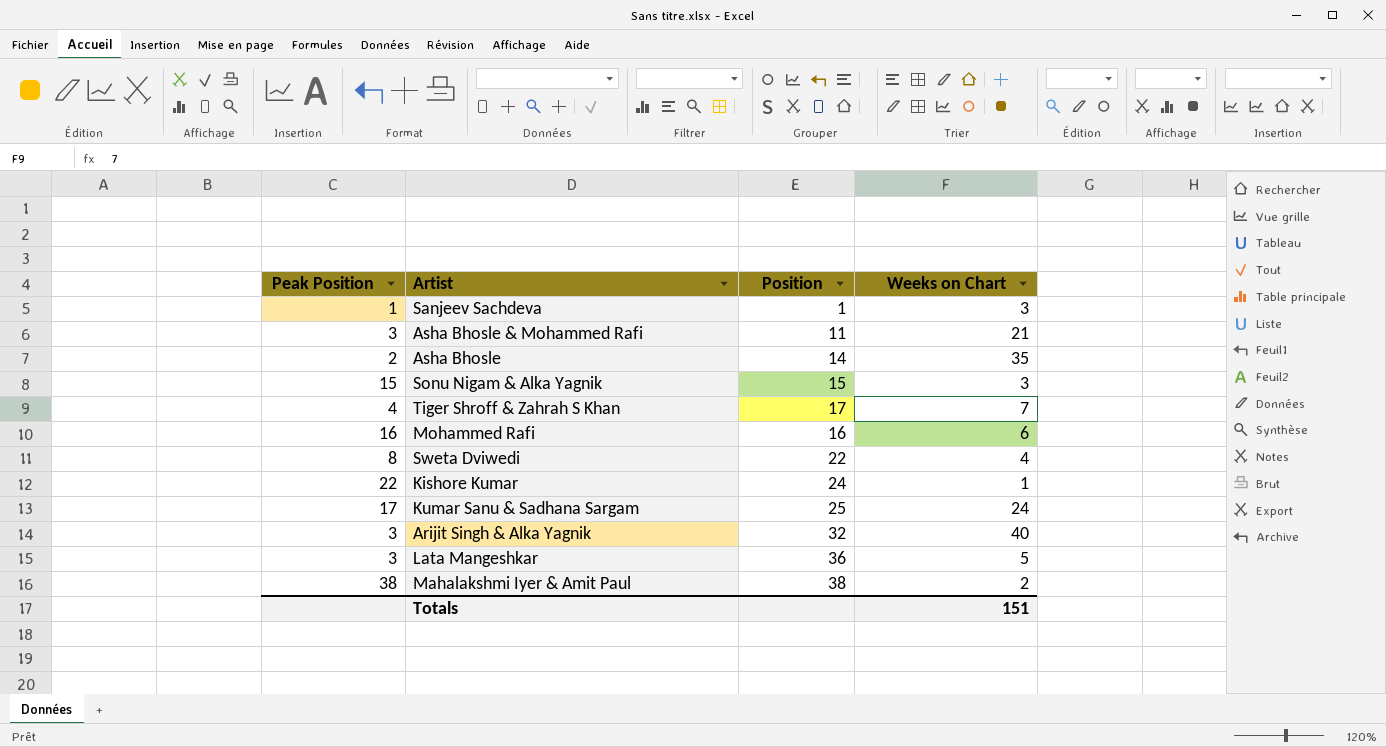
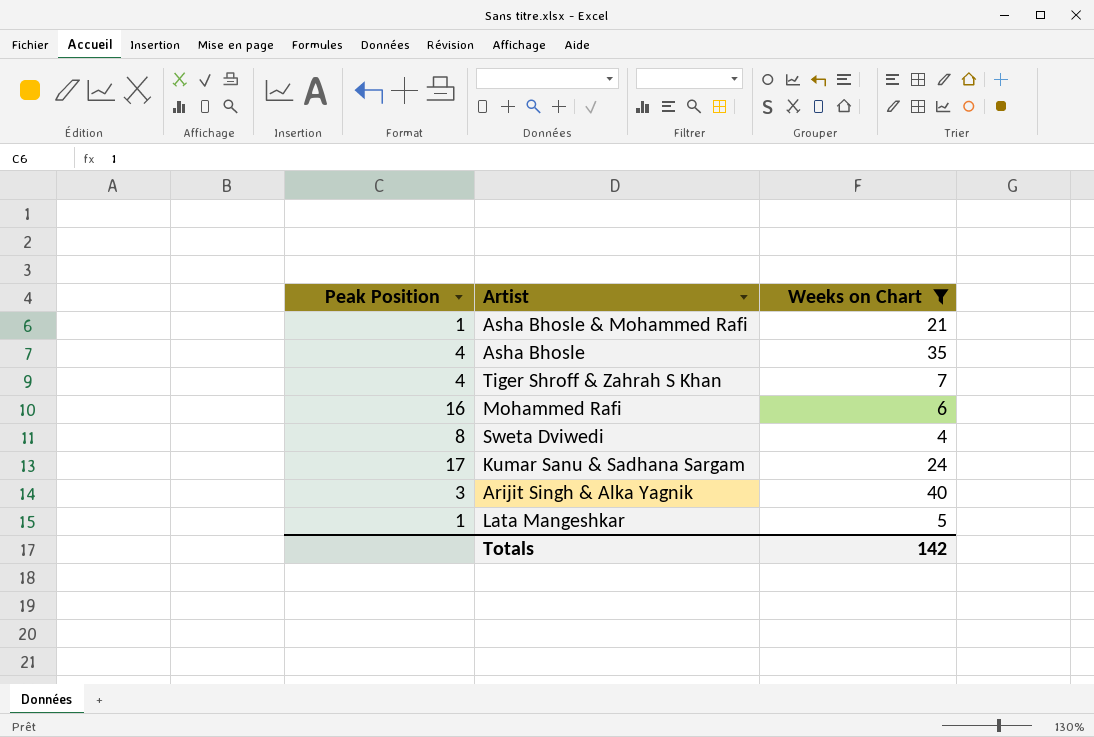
filter: none -> Weeks on Chart >= 4
column Position | position: 3 -> none
Asha Bhosle & Mohammed Rafi | Peak Position: 3 -> 1
Asha Bhosle | Peak Position: 2 -> 4
Lata Mangeshkar | Peak Position: 3 -> 1
Totals | Weeks on Chart: 151 -> 142

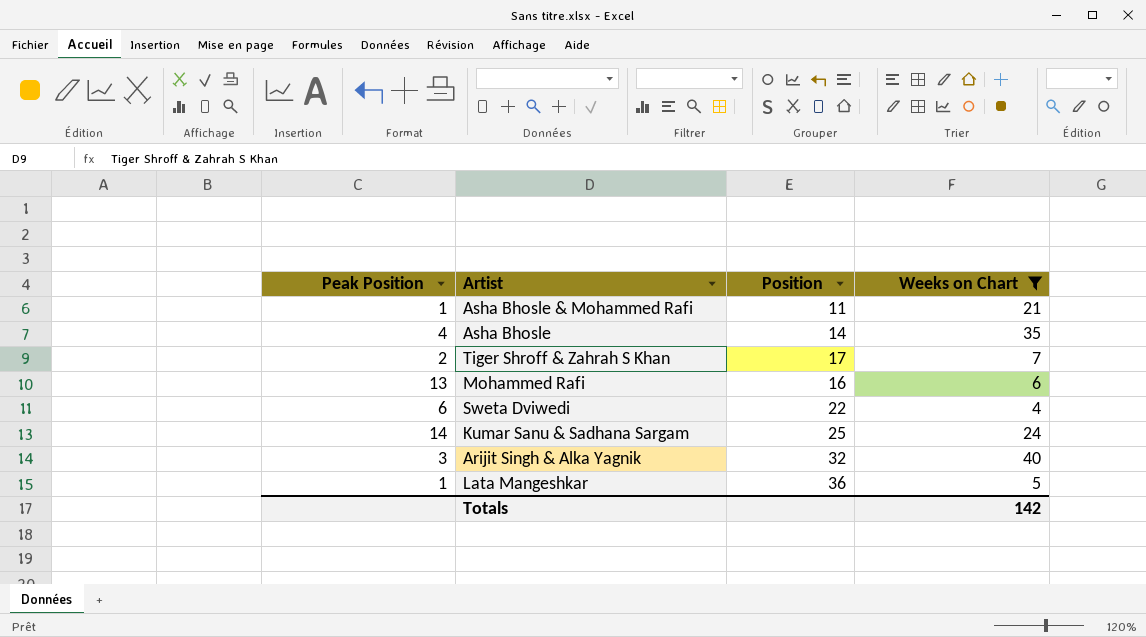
column Position | position: none -> 3
Tiger Shroff & Zahrah S Khan | Peak Position: 4 -> 2
Mohammed Rafi | Peak Position: 16 -> 13
Sweta Dviwedi | Peak Position: 8 -> 6
Kumar Sanu & Sadhana Sargam | Peak Position: 17 -> 14

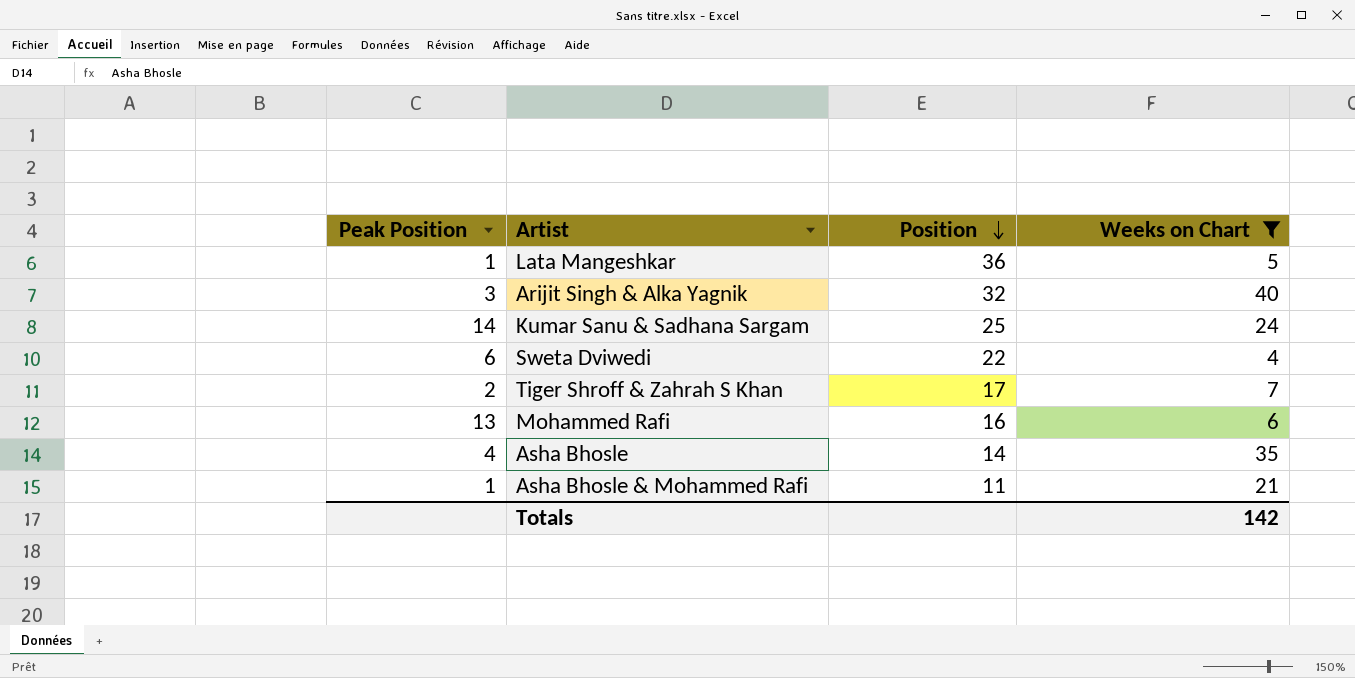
row order: none -> Position descending

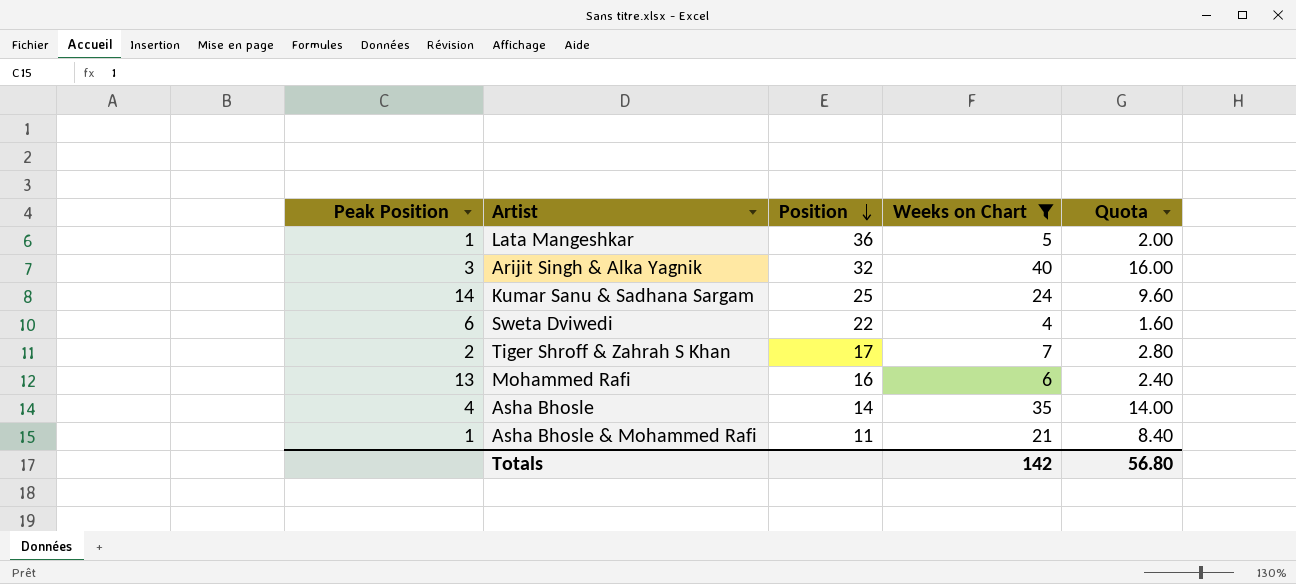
column Quota | formula: none -> [Weeks on Chart] * 0.4

